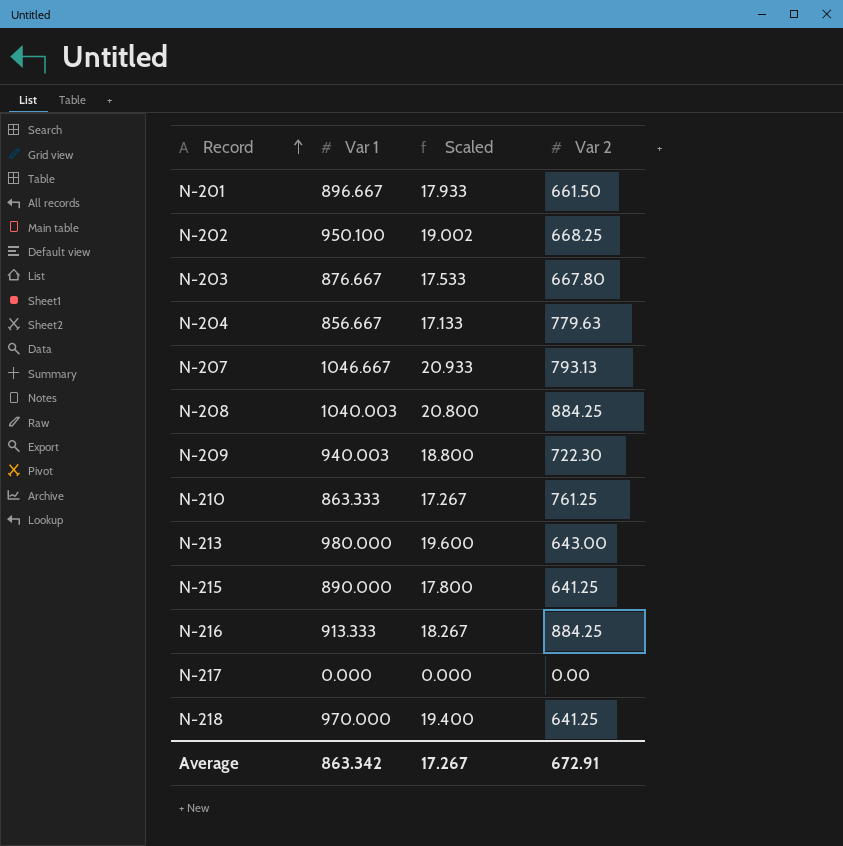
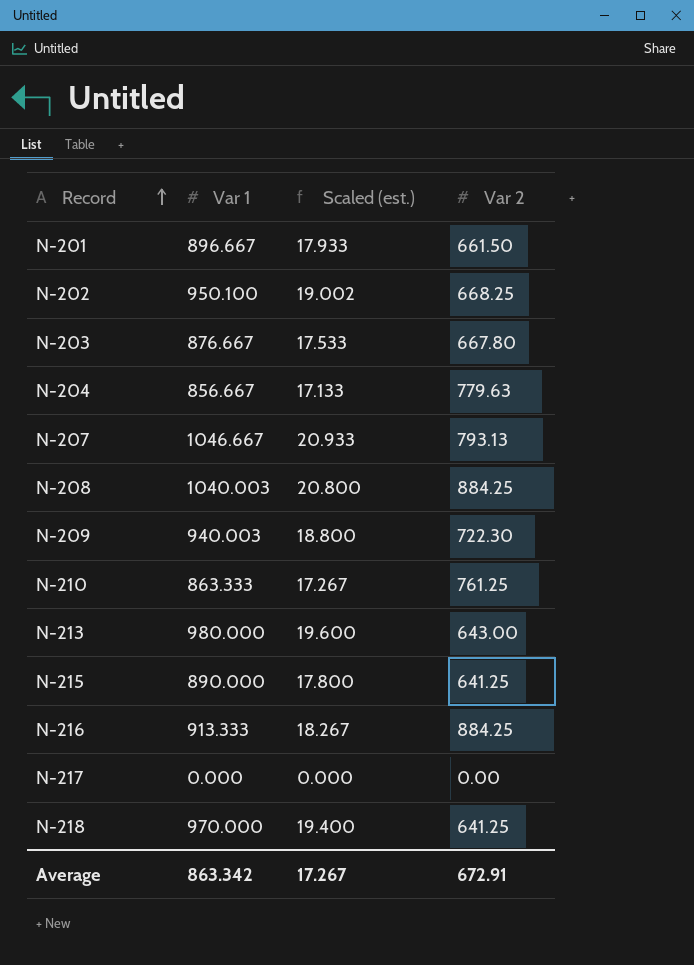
column name: Scaled -> Scaled (est.)

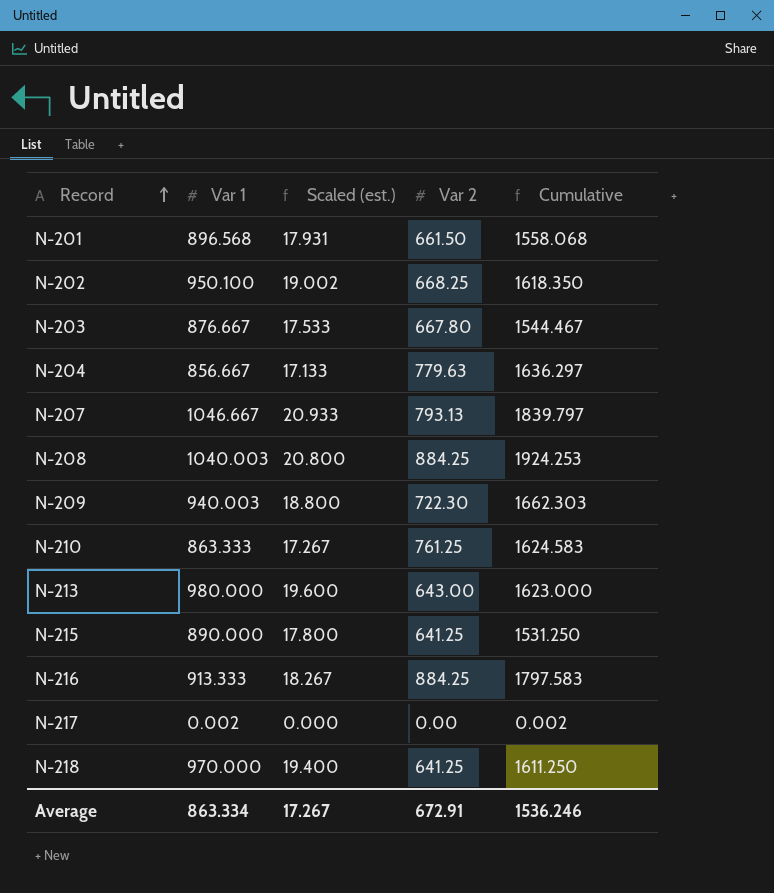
column Cumulative | formula: none -> [Var 1] + [Var 2]
N-201 | Var 1: 896.667 -> 896.568
N-201 | Scaled (est.): 17.933 -> 17.931
N-217 | Var 1: 0.000 -> 0.002
Average | Var 1: 863.342 -> 863.334

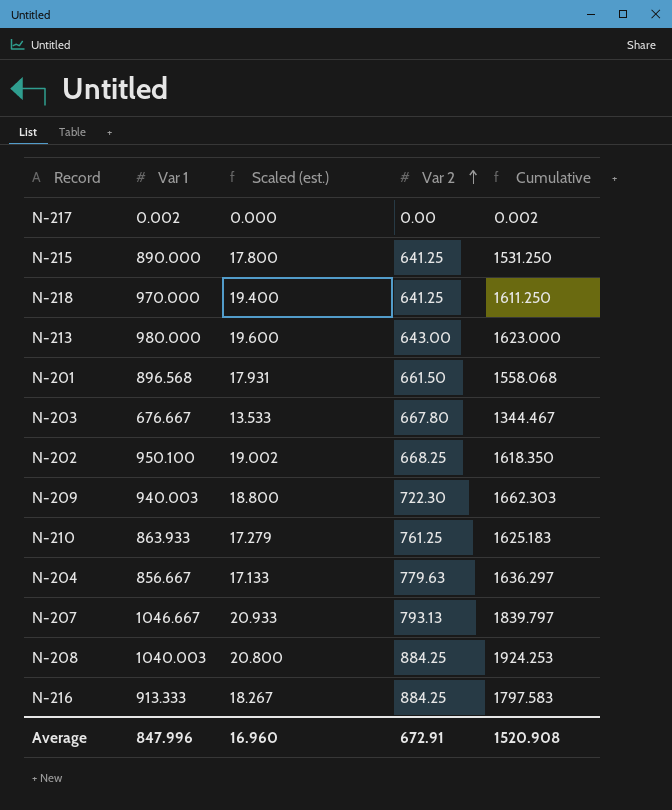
row order: Record ascending -> Var 2 ascending
N-203 | Var 1: 876.667 -> 676.667
N-203 | Scaled (est.): 17.533 -> 13.533
N-203 | Cumulative: 1544.467 -> 1344.467
N-210 | Var 1: 863.333 -> 863.933
N-210 | Scaled (est.): 17.267 -> 17.279
N-210 | Cumulative: 1624.583 -> 1625.183
Average | Var 1: 863.334 -> 847.996
Average | Scaled (est.): 17.267 -> 16.960
Average | Cumulative: 1536.246 -> 1520.908

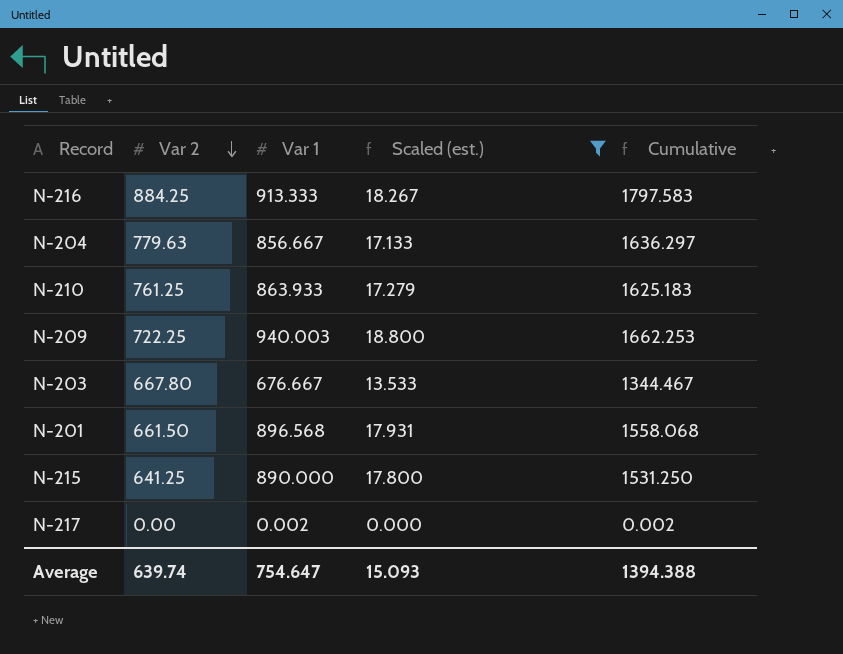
filter: none -> Scaled (est.) <= 18.800
row order: Var 2 ascending -> Var 2 descending
column Var 2 | position: 4 -> 2
N-209 | Var 2: 722.30 -> 722.25
N-209 | Cumulative: 1662.303 -> 1662.253
Average | Var 2: 672.91 -> 639.74
Average | Var 1: 847.996 -> 754.647
Average | Scaled (est.): 16.960 -> 15.093
Average | Cumulative: 1520.908 -> 1394.388

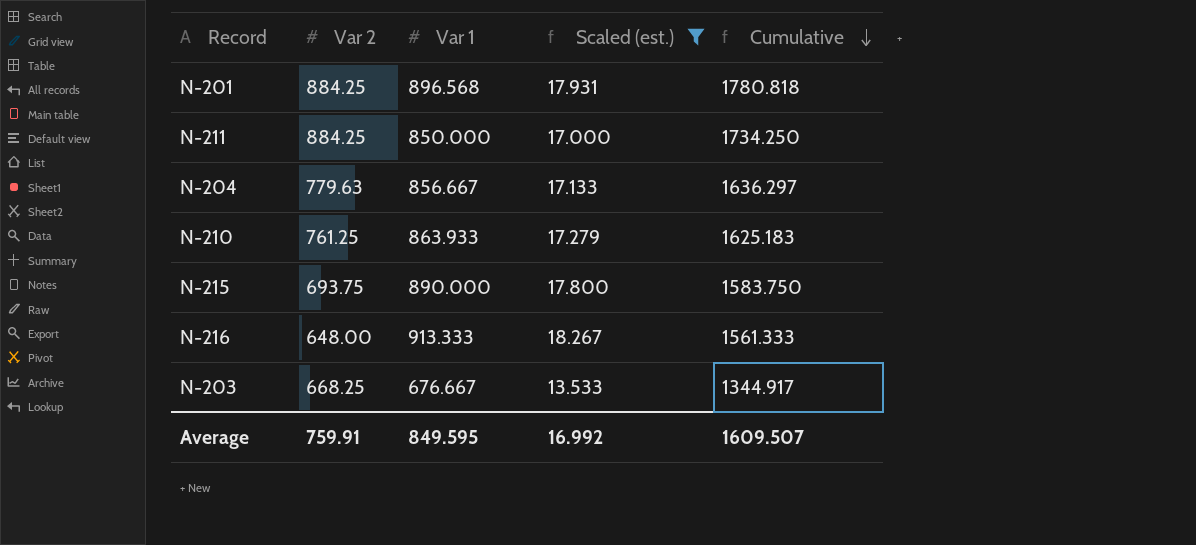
row order: Var 2 descending -> Cumulative descending
row N-209: 722.25 | 940.003 | 18.800 | 1662.253 -> none
row N-217: 0.00 | 0.002 | 0.000 | 0.002 -> none
N-201 | Var 2: 661.50 -> 884.25
N-201 | Cumulative: 1558.068 -> 1780.818
row N-211: none -> 884.25 | 850.000 | 17.000 | 1734.250
N-215 | Var 2: 641.25 -> 693.75
N-215 | Cumulative: 1531.250 -> 1583.750
N-216 | Var 2: 884.25 -> 648.00
N-216 | Cumulative: 1797.583 -> 1561.333
N-203 | Var 2: 667.80 -> 668.25
N-203 | Cumulative: 1344.467 -> 1344.917
Average | Var 2: 639.74 -> 759.91
Average | Var 1: 754.647 -> 849.595
Average | Scaled (est.): 15.093 -> 16.992
Average | Cumulative: 1394.388 -> 1609.507

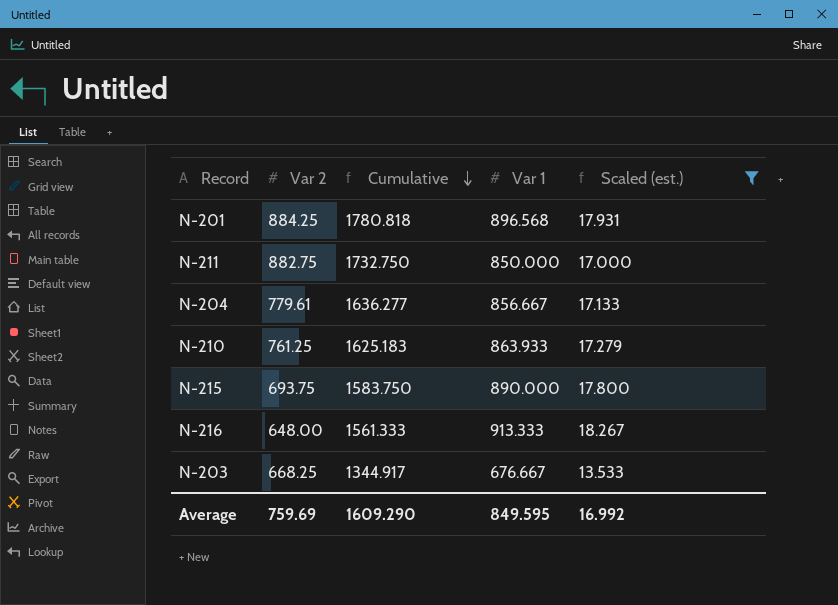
column Cumulative | position: 5 -> 3
N-211 | Var 2: 884.25 -> 882.75
N-211 | Cumulative: 1734.250 -> 1732.750
N-204 | Var 2: 779.63 -> 779.61
N-204 | Cumulative: 1636.297 -> 1636.277
Average | Var 2: 759.91 -> 759.69
Average | Cumulative: 1609.507 -> 1609.290

